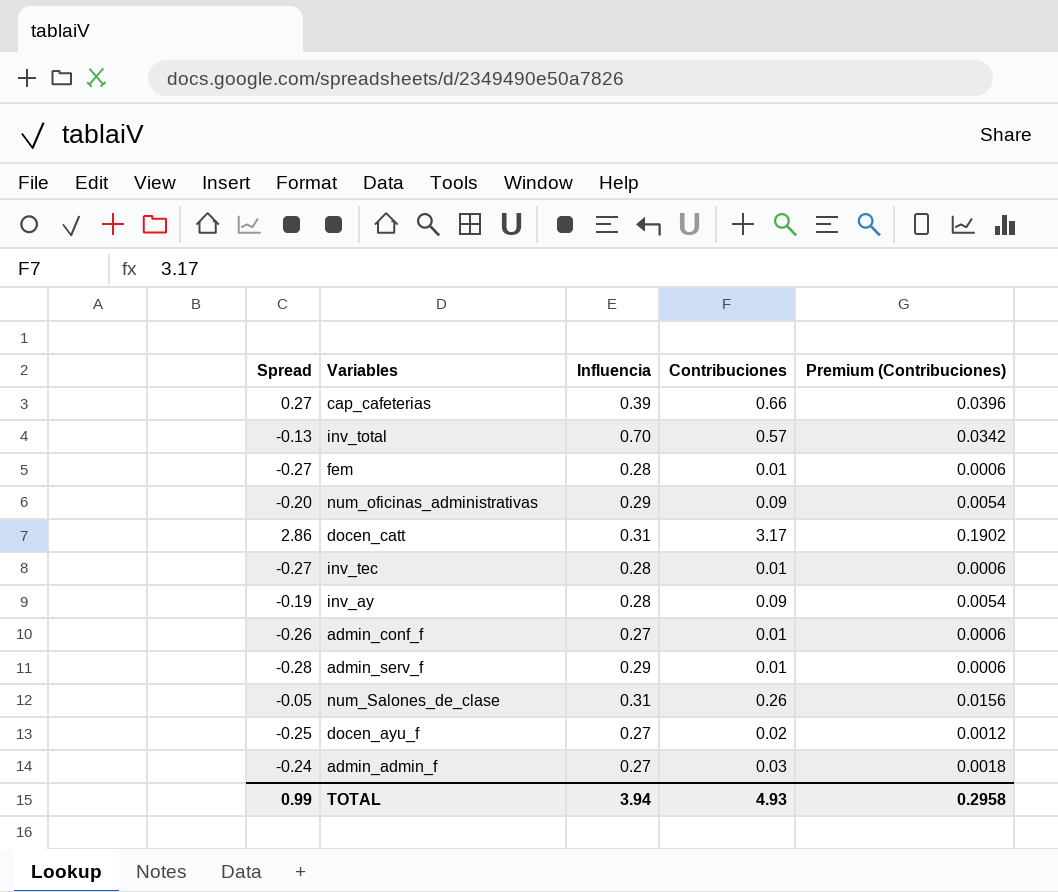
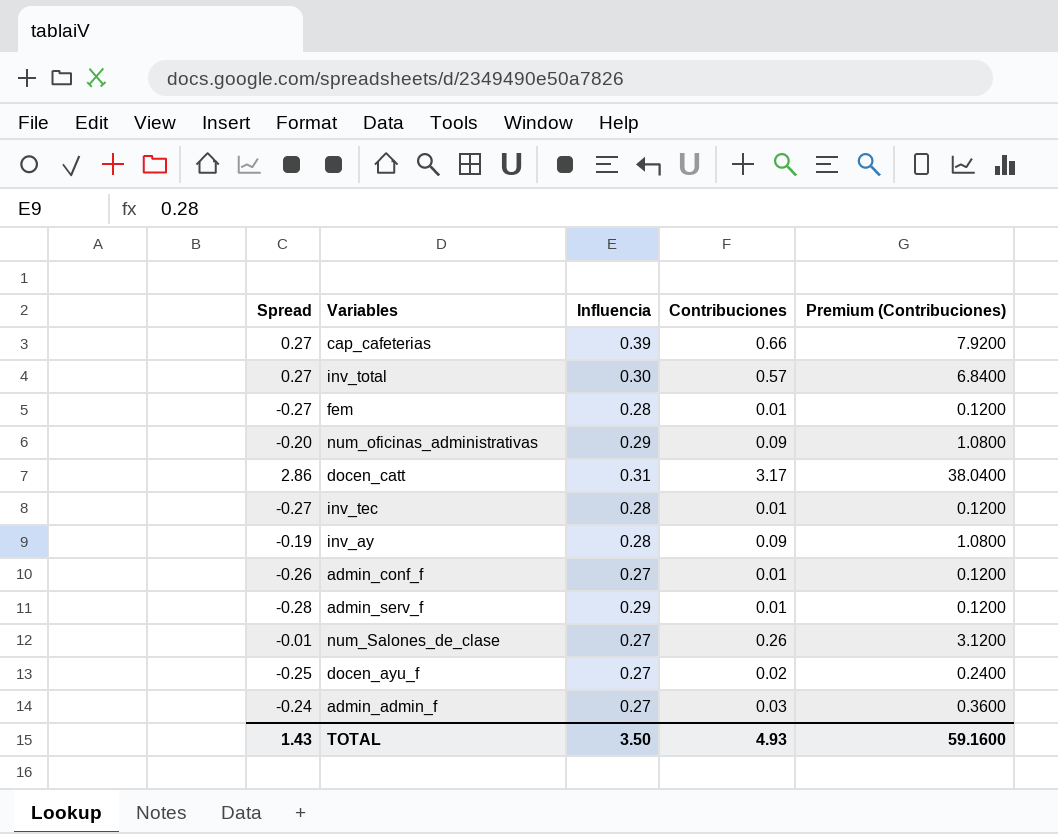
column Premium (Contribuciones) | formula: [Contribuciones] * 0.06 -> [Contribuciones] * 12
inv_total | Spread: -0.13 -> 0.27
inv_total | Influencia: 0.70 -> 0.30
num_Salones_de_clase | Spread: -0.05 -> -0.01
num_Salones_de_clase | Influencia: 0.31 -> 0.27
TOTAL | Spread: 0.99 -> 1.43
TOTAL | Influencia: 3.94 -> 3.50
TOTAL | Premium (Contribuciones): 0.2958 -> 59.1600

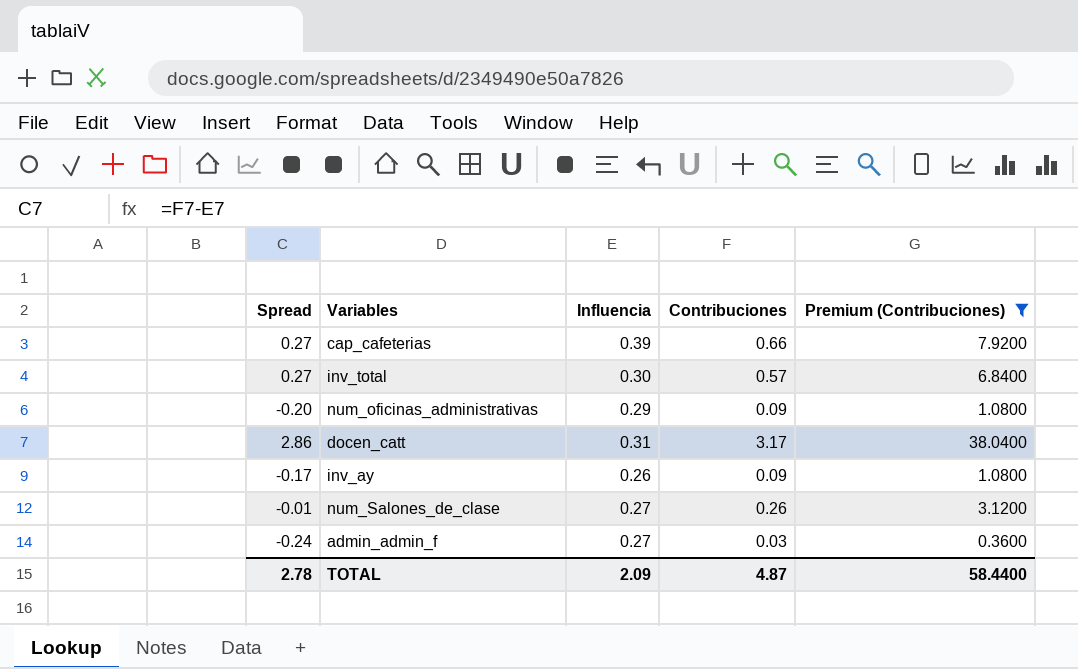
filter: none -> Premium (Contribuciones) >= 0.3600
inv_ay | Spread: -0.19 -> -0.17
inv_ay | Influencia: 0.28 -> 0.26
TOTAL | Spread: 1.43 -> 2.78
TOTAL | Influencia: 3.50 -> 2.09
TOTAL | Contribuciones: 4.93 -> 4.87
TOTAL | Premium (Contribuciones): 59.1600 -> 58.4400

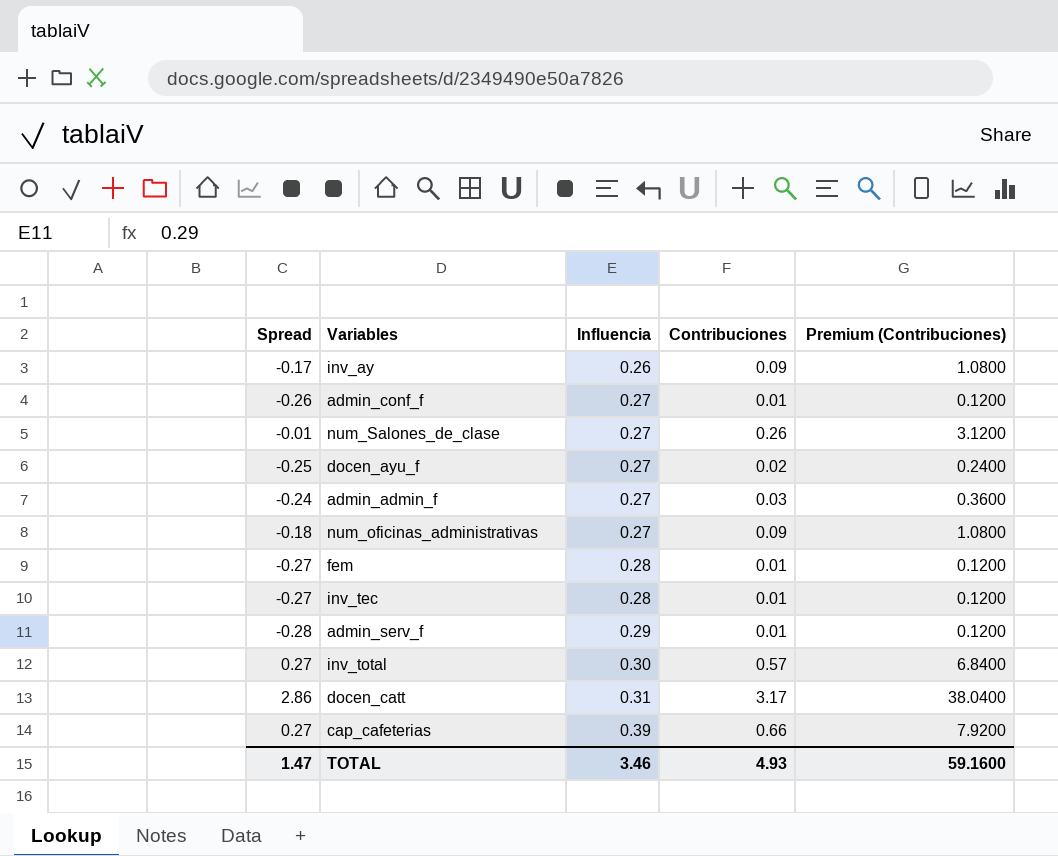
filter: Premium (Contribuciones) >= 0.3600 -> none
row order: none -> Influencia ascending
num_oficinas_administrativas | Spread: -0.20 -> -0.18
num_oficinas_administrativas | Influencia: 0.29 -> 0.27
TOTAL | Spread: 2.78 -> 1.47
TOTAL | Influencia: 2.09 -> 3.46
TOTAL | Contribuciones: 4.87 -> 4.93
TOTAL | Premium (Contribuciones): 58.4400 -> 59.1600

